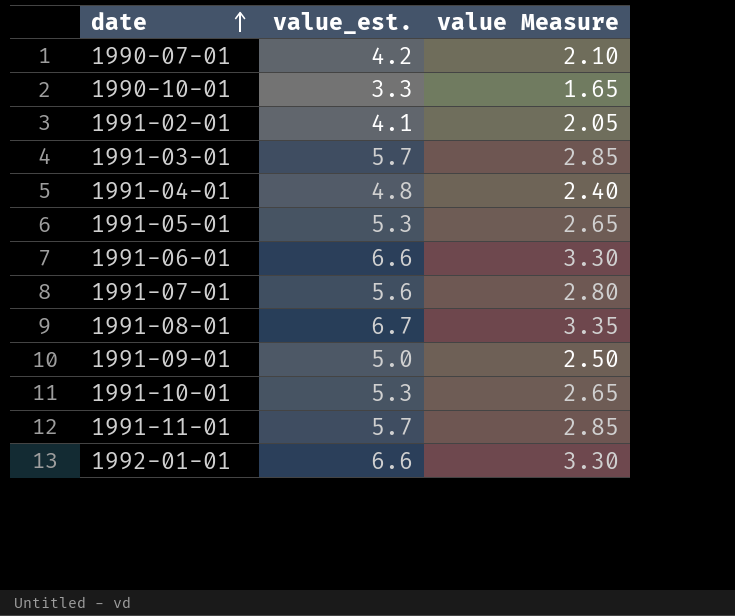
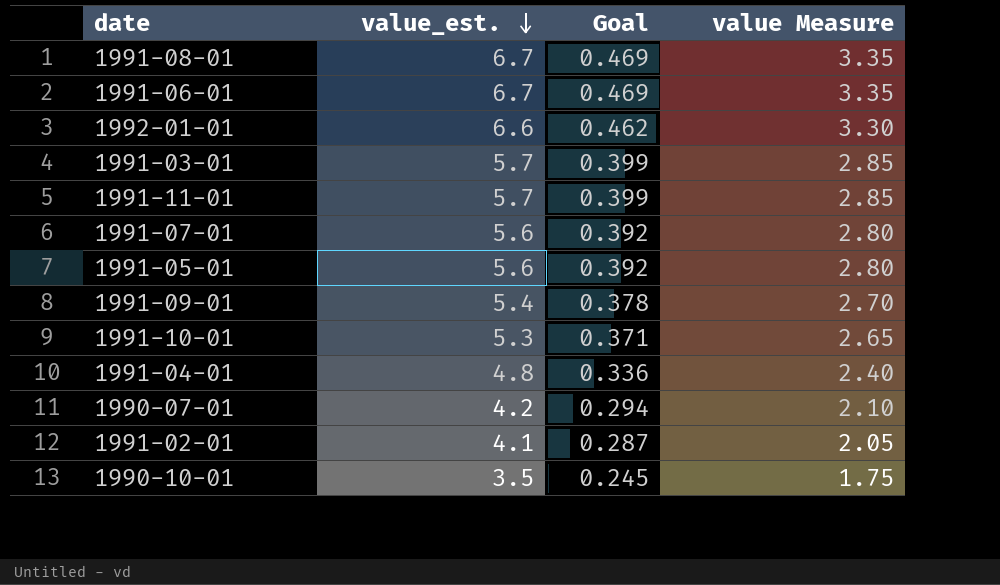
row order: date ascending -> value_est. descending
column Goal | formula: none -> [value_est.] * 0.07
1991-06-01 | value_est.: 6.6 -> 6.7
1991-06-01 | value Measure: 3.30 -> 3.35
1991-05-01 | value_est.: 5.3 -> 5.6
1991-05-01 | value Measure: 2.65 -> 2.80
1991-09-01 | value_est.: 5.0 -> 5.4
1991-09-01 | value Measure: 2.50 -> 2.70
1990-10-01 | value_est.: 3.3 -> 3.5
1990-10-01 | value Measure: 1.65 -> 1.75

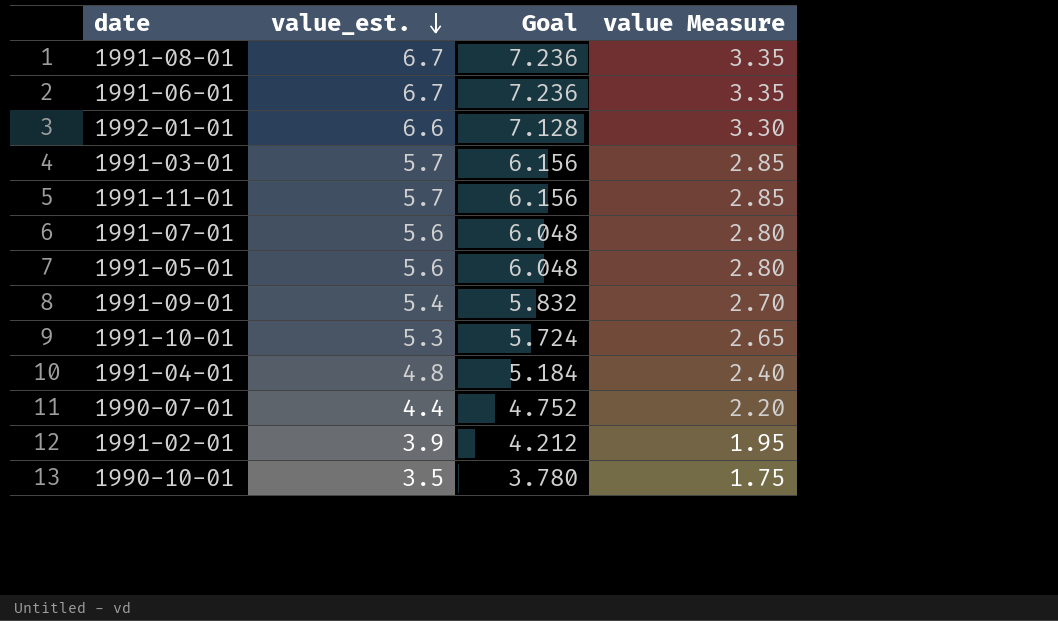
column Goal | formula: [value_est.] * 0.07 -> [value_est.] * 1.08
1990-07-01 | value_est.: 4.2 -> 4.4
1990-07-01 | value Measure: 2.10 -> 2.20
1991-02-01 | value_est.: 4.1 -> 3.9
1991-02-01 | value Measure: 2.05 -> 1.95

